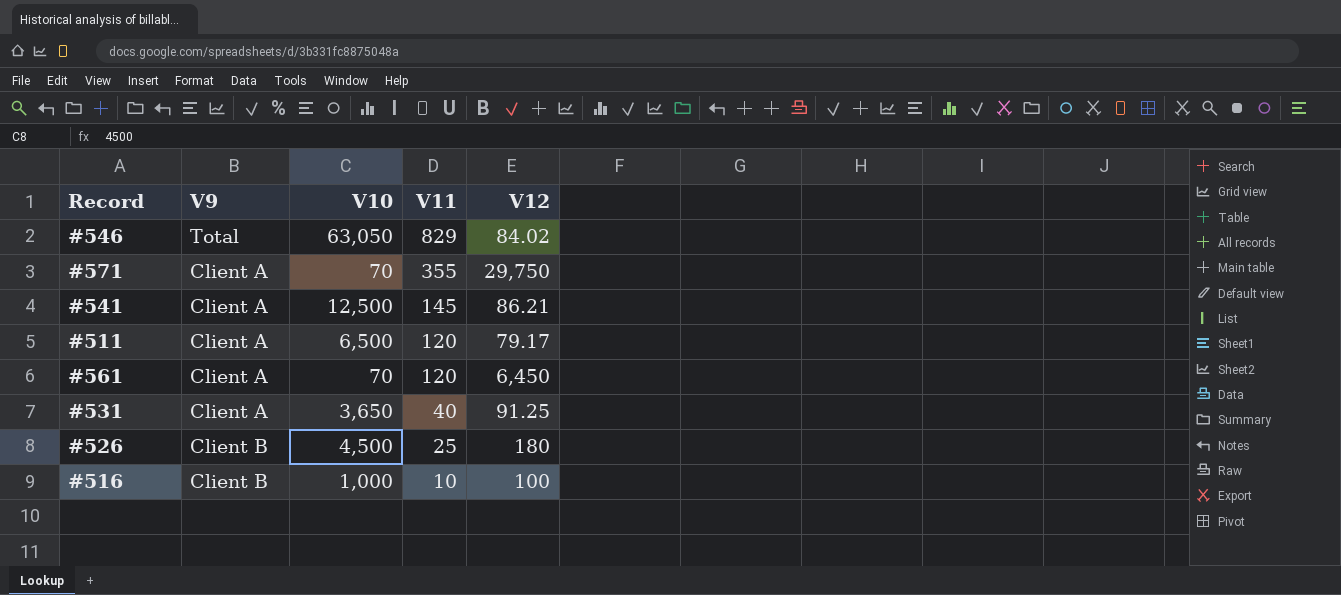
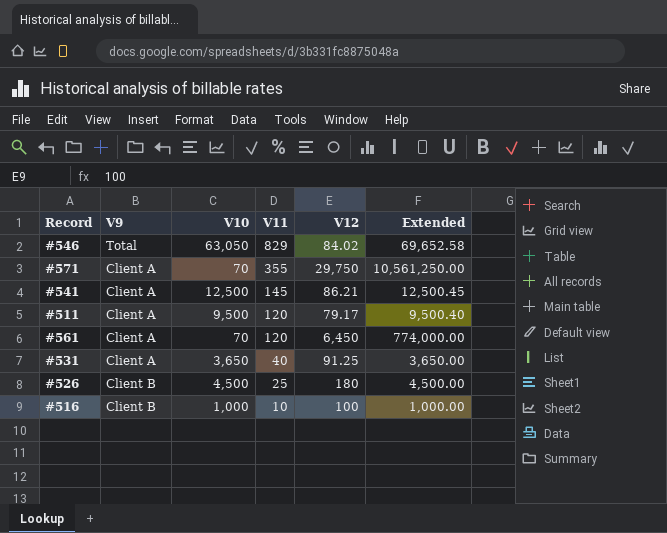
column Extended | formula: none -> [V11] * [V12]
#511 | V10: 6,500 -> 9,500

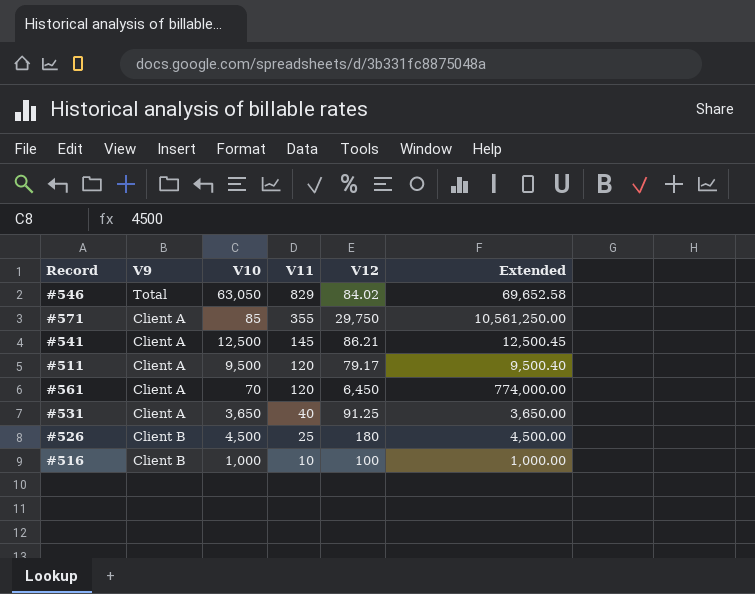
#571 | V10: 70 -> 85

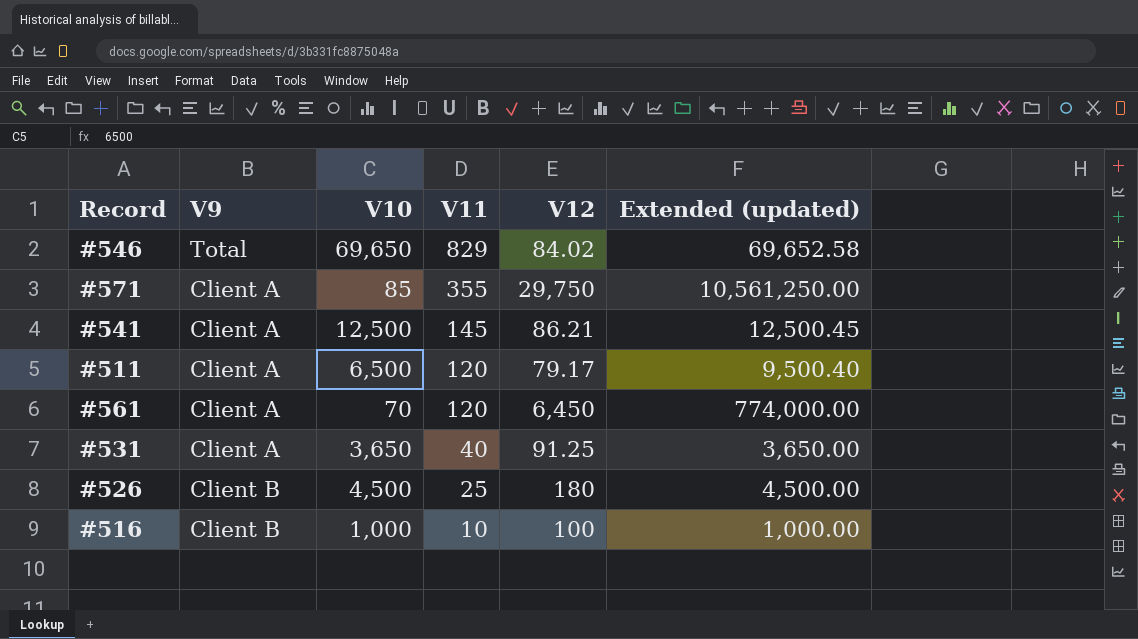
column name: Extended -> Extended (updated)
#546 | V10: 63,050 -> 69,650
#511 | V10: 9,500 -> 6,500

